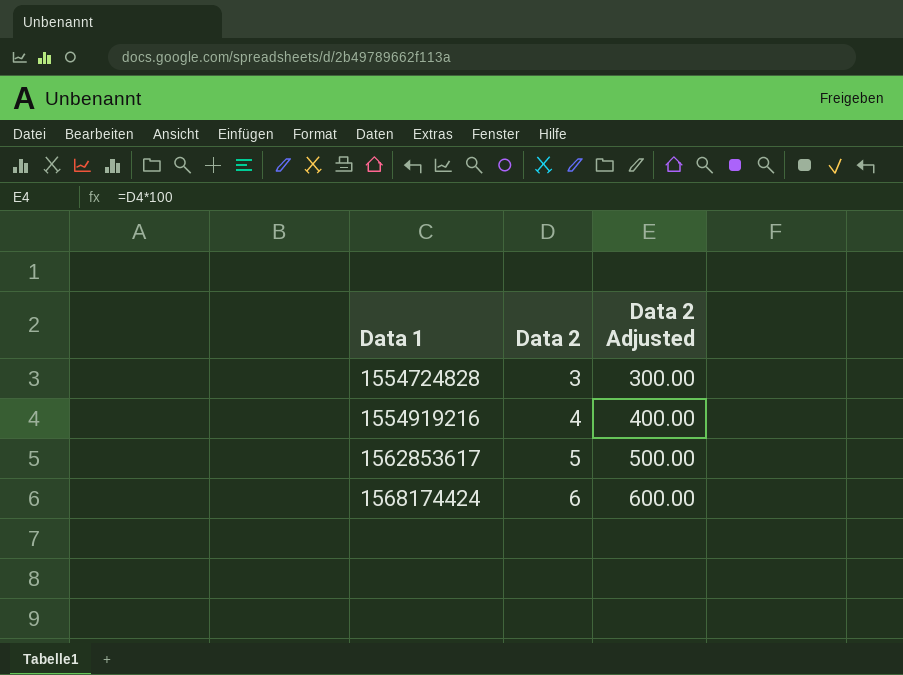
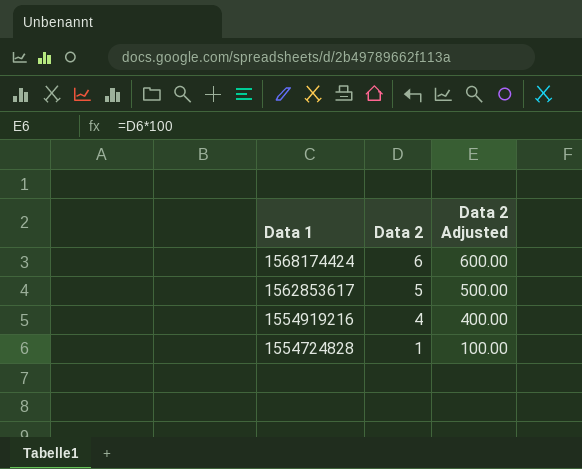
row order: Data 1 ascending -> Data 1 descending
1554724828 | Data 2: 3 -> 1
1554724828 | Data 2 Adjusted: 300.00 -> 100.00

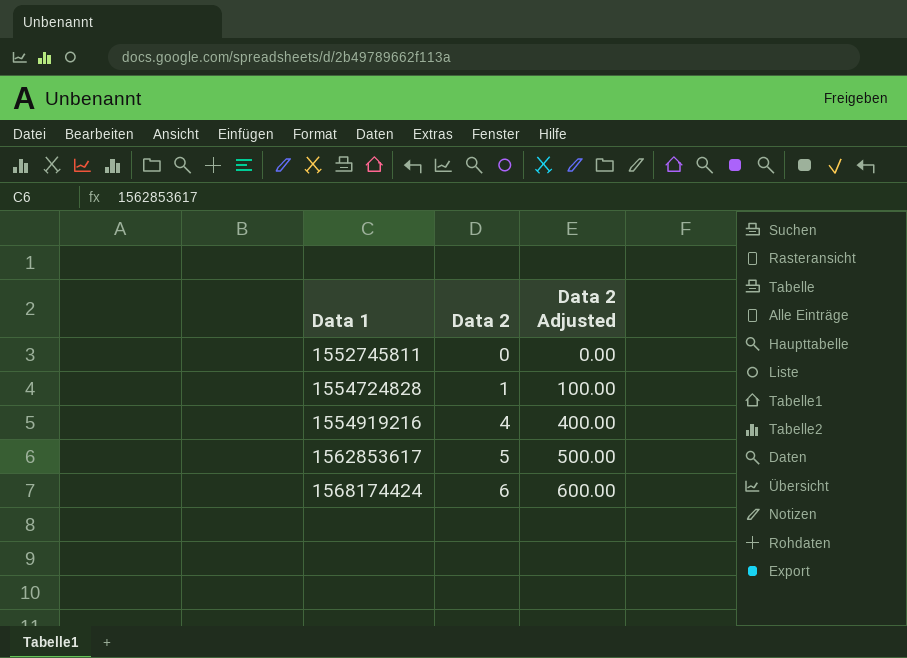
row order: Data 1 descending -> Data 1 ascending
row 1552745811: none -> 0 | 0.00

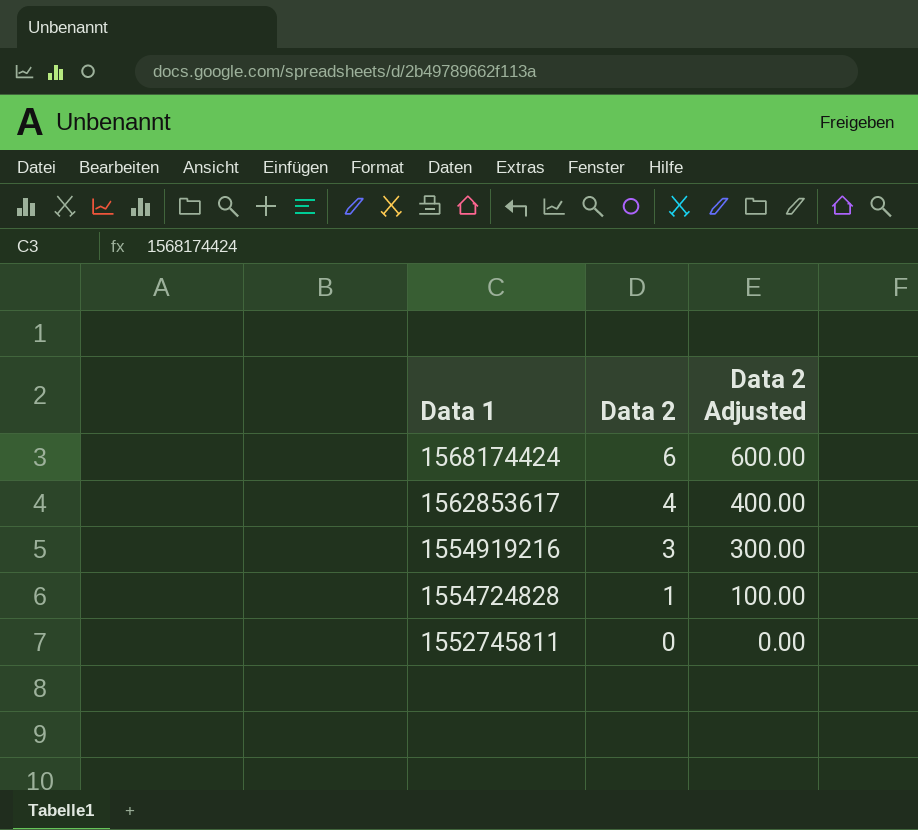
row order: Data 1 ascending -> Data 1 descending
1562853617 | Data 2: 5 -> 4
1562853617 | Data 2 Adjusted: 500.00 -> 400.00
1554919216 | Data 2: 4 -> 3
1554919216 | Data 2 Adjusted: 400.00 -> 300.00

